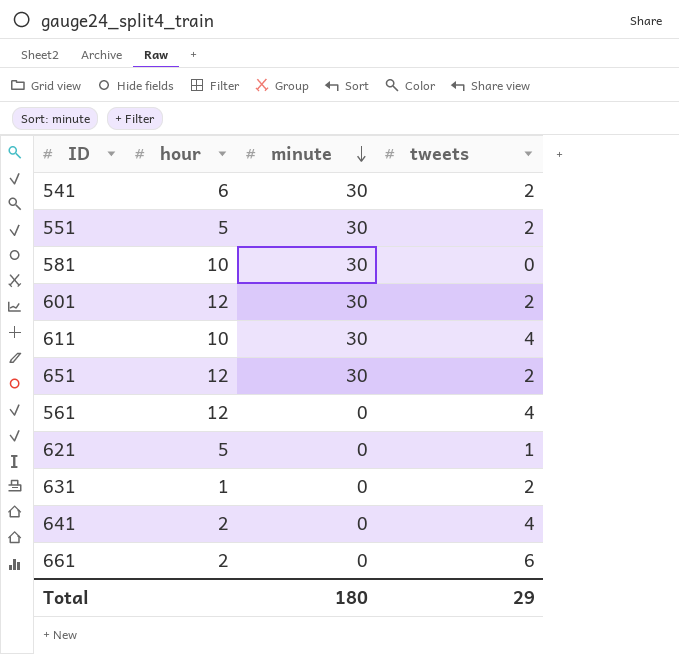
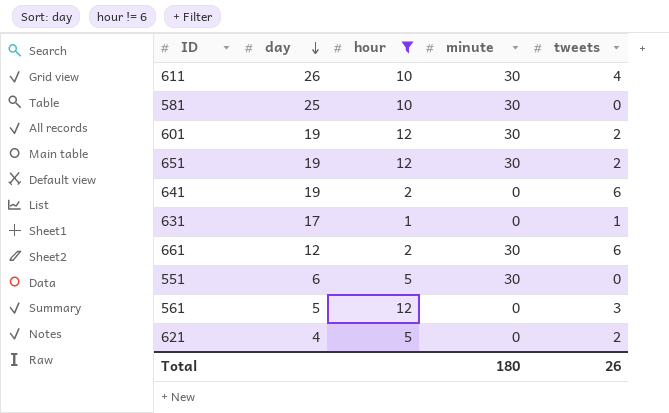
filter: none -> hour != 6
row order: minute descending -> day descending
column day | position: none -> 2
641 | tweets: 4 -> 6
631 | tweets: 2 -> 1
661 | minute: 0 -> 30
551 | tweets: 2 -> 0
561 | tweets: 4 -> 3
621 | tweets: 1 -> 2
Total | tweets: 29 -> 26

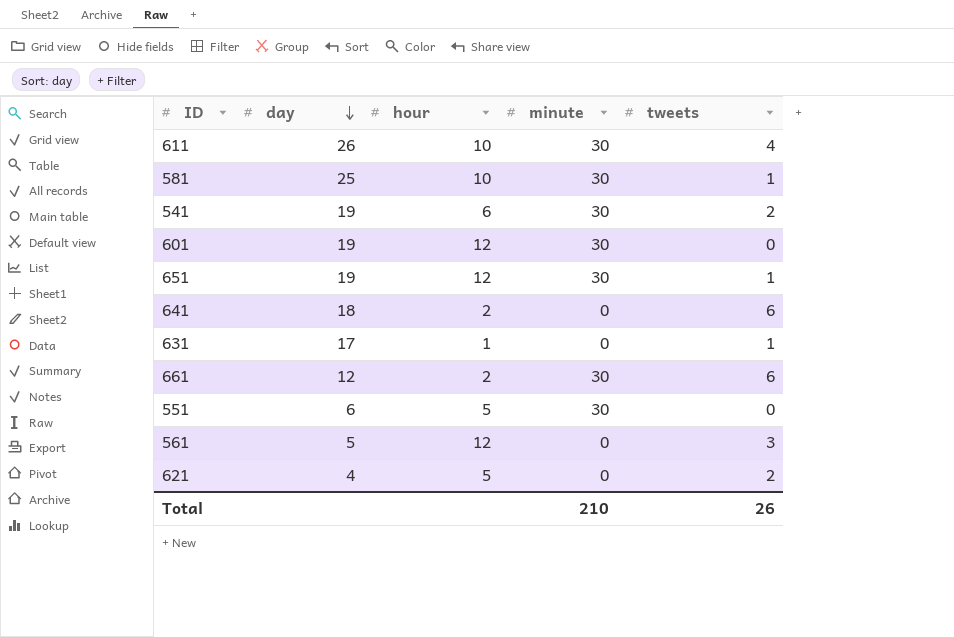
filter: hour != 6 -> none
581 | tweets: 0 -> 1
601 | tweets: 2 -> 0
651 | tweets: 2 -> 1
641 | day: 19 -> 18
Total | minute: 180 -> 210

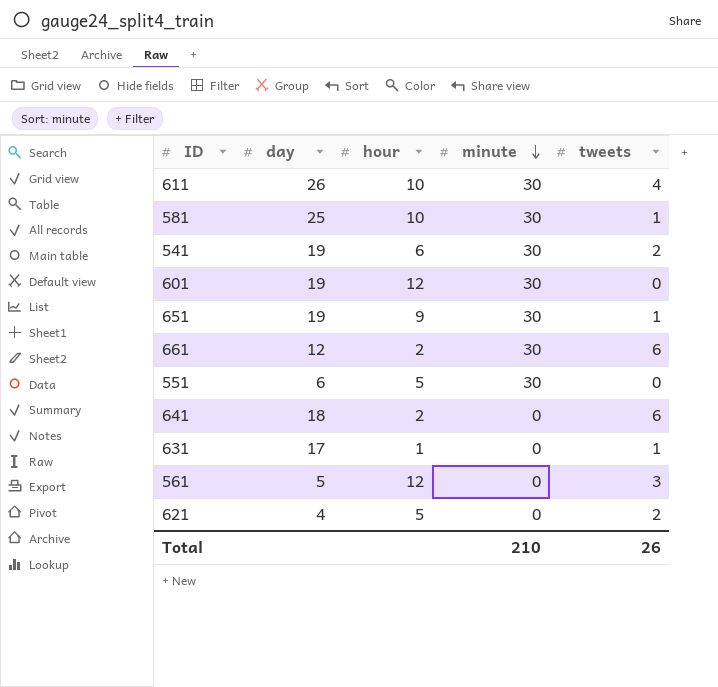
row order: day descending -> minute descending
651 | hour: 12 -> 9

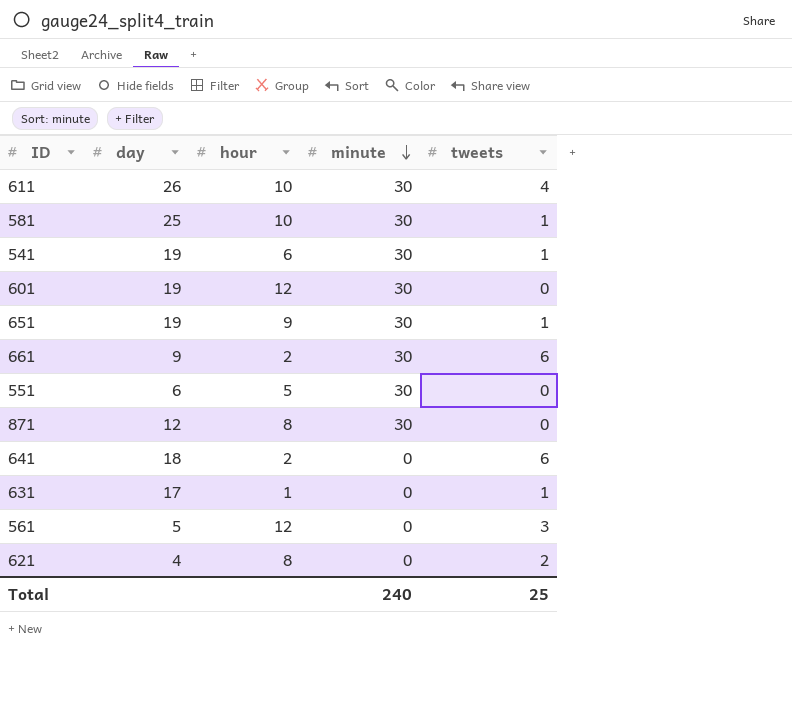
541 | tweets: 2 -> 1
661 | day: 12 -> 9
row 871: none -> 12 | 8 | 30 | 0
621 | hour: 5 -> 8
Total | minute: 210 -> 240
Total | tweets: 26 -> 25

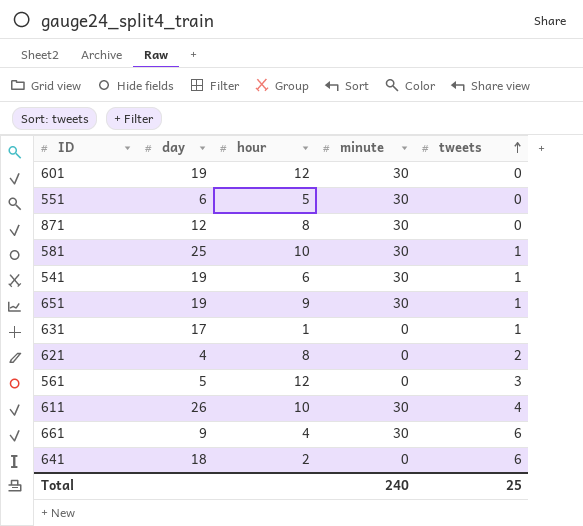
row order: minute descending -> tweets ascending
661 | hour: 2 -> 4

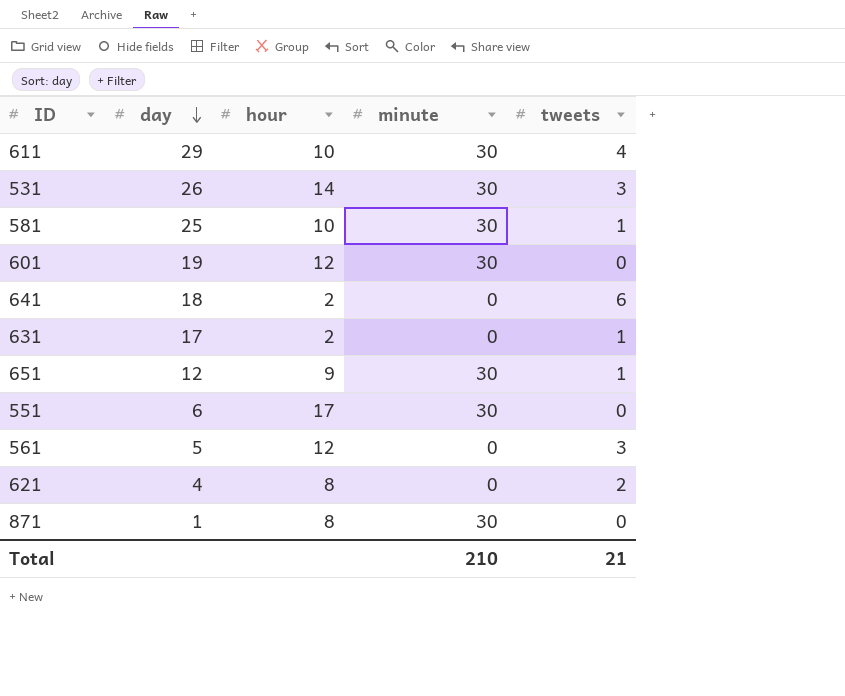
row order: tweets ascending -> day descending
row 541: 19 | 6 | 30 | 1 -> none
row 661: 9 | 4 | 30 | 6 -> none
611 | day: 26 -> 29
row 531: none -> 26 | 14 | 30 | 3
631 | hour: 1 -> 2
651 | day: 19 -> 12
551 | hour: 5 -> 17
871 | day: 12 -> 1
Total | minute: 240 -> 210
Total | tweets: 25 -> 21

